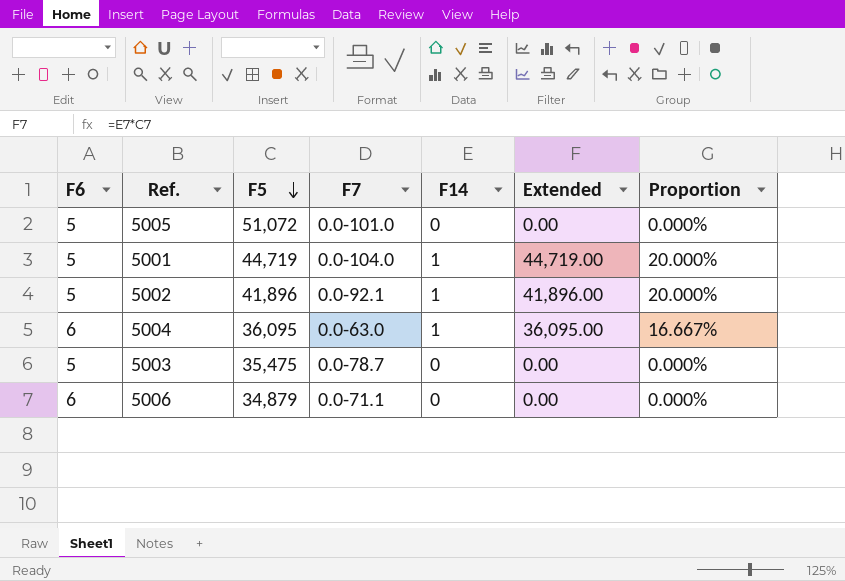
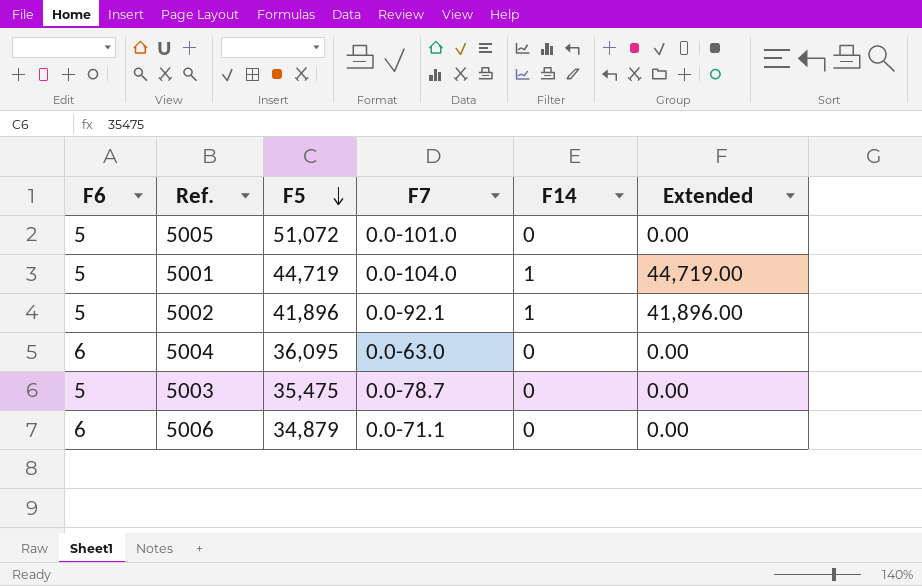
column Proportion | formula: [F14] / [F6] -> none
5004 | F14: 1 -> 0
5004 | Extended: 36,095.00 -> 0.00

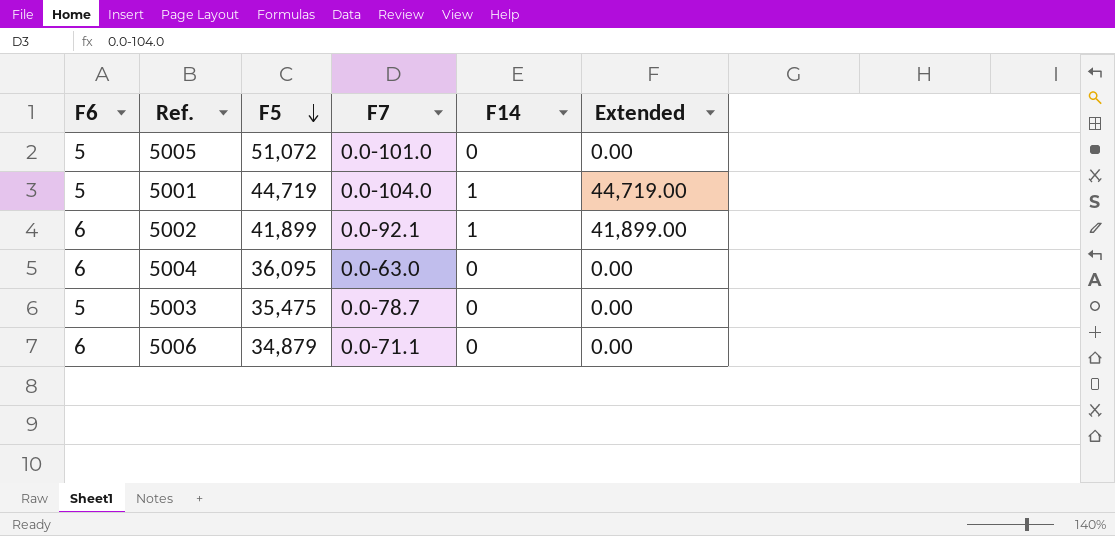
5002 | F6: 5 -> 6
5002 | F5: 41,896 -> 41,899
5002 | Extended: 41,896.00 -> 41,899.00

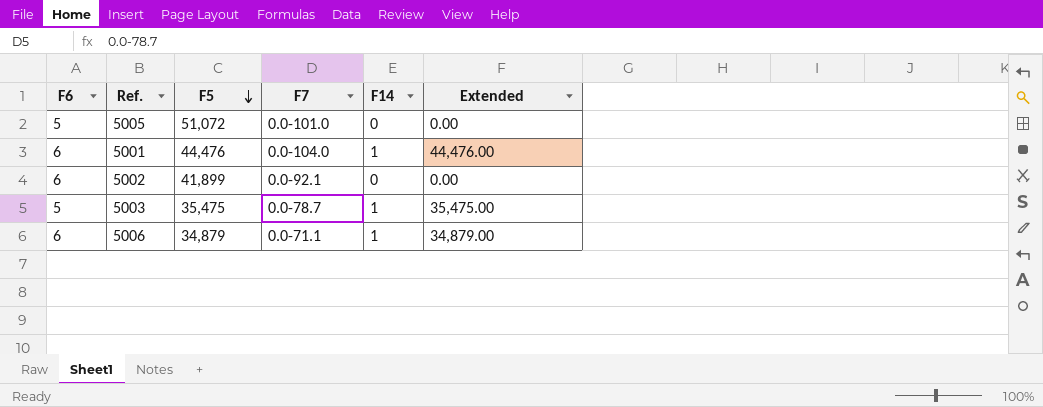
row 5004: 6 | 36,095 | 0.0-63.0 | 0 | 0.00 -> none
5001 | F6: 5 -> 6
5001 | F5: 44,719 -> 44,476
5001 | Extended: 44,719.00 -> 44,476.00
5002 | F14: 1 -> 0
5002 | Extended: 41,899.00 -> 0.00
5003 | F14: 0 -> 1
5003 | Extended: 0.00 -> 35,475.00
5006 | F14: 0 -> 1
5006 | Extended: 0.00 -> 34,879.00

